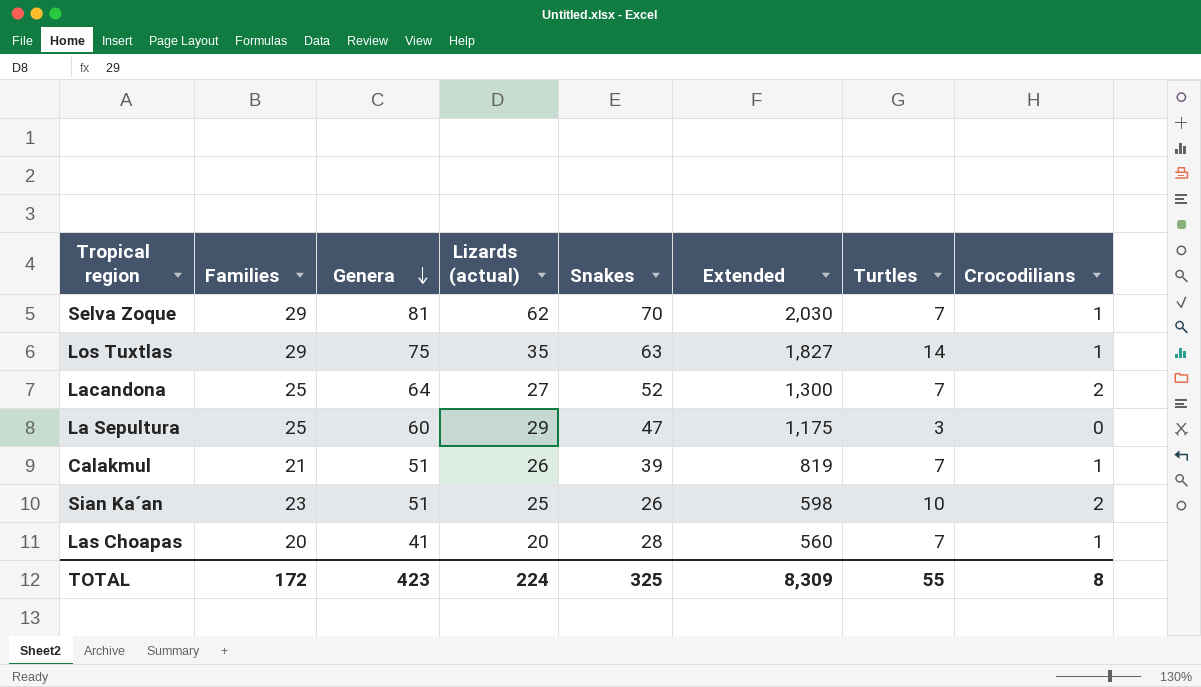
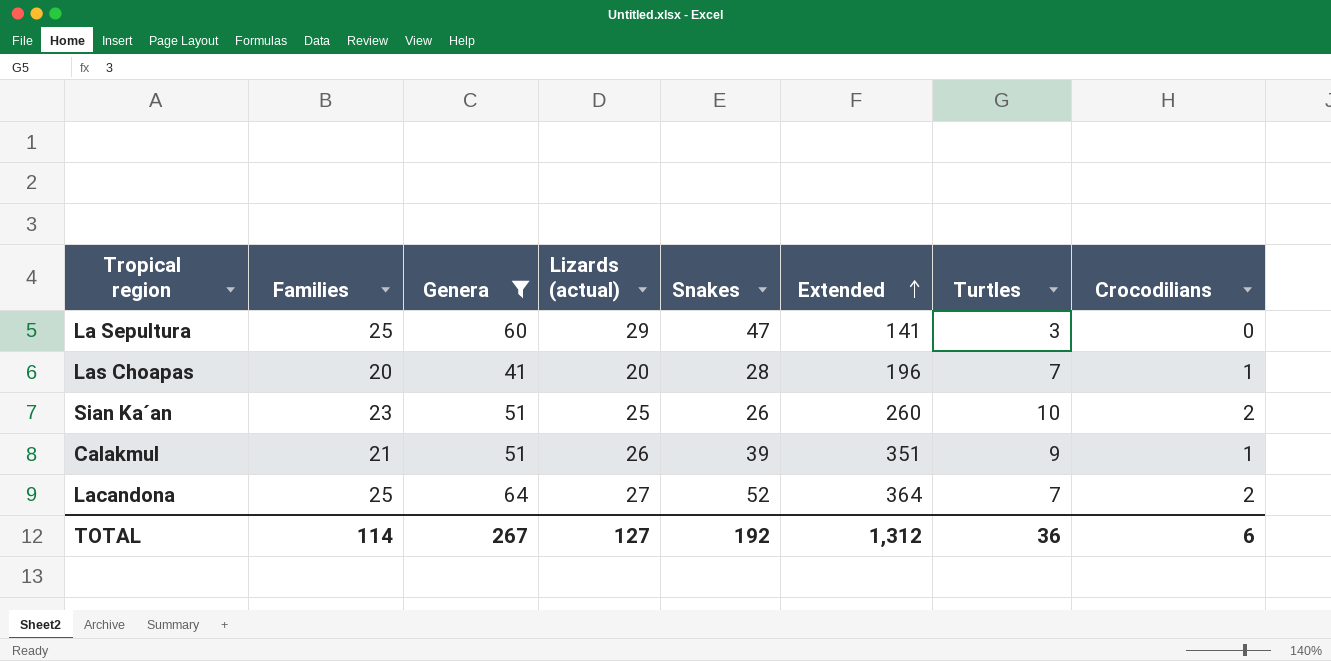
filter: none -> Genera <= 64
row order: Genera descending -> Extended ascending
column Extended | formula: [Families] * [Snakes] -> [Snakes] * [Turtles]
Calakmul | Turtles: 7 -> 9
TOTAL | Families: 172 -> 114
TOTAL | Genera: 423 -> 267
TOTAL | Lizards (actual): 224 -> 127
TOTAL | Snakes: 325 -> 192
TOTAL | Extended: 8,309 -> 1,312
TOTAL | Turtles: 55 -> 36
TOTAL | Crocodilians: 8 -> 6

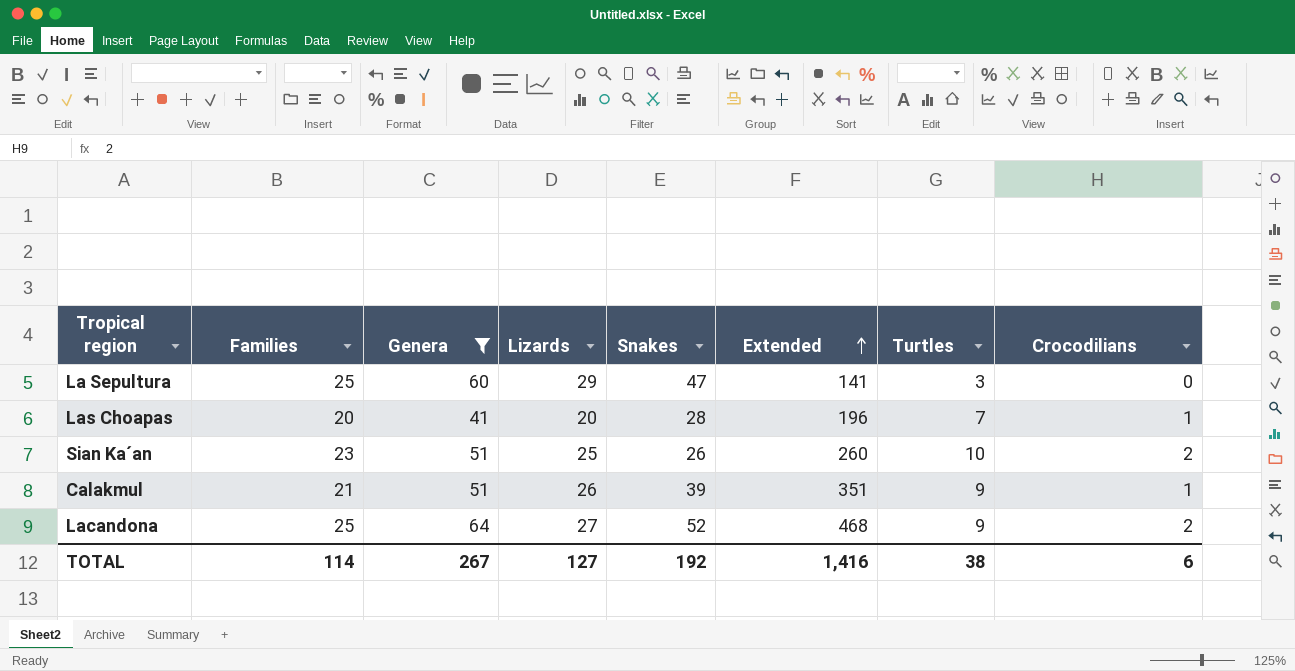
column name: Lizards (actual) -> Lizards
Lacandona | Extended: 364 -> 468
Lacandona | Turtles: 7 -> 9
TOTAL | Extended: 1,312 -> 1,416
TOTAL | Turtles: 36 -> 38

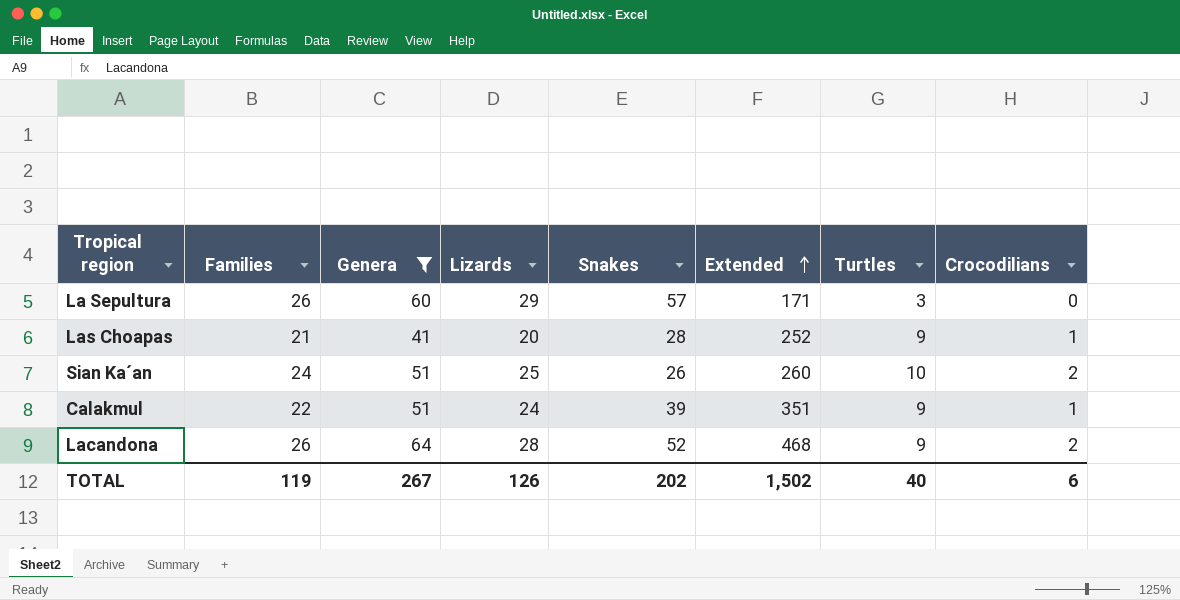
La Sepultura | Families: 25 -> 26
La Sepultura | Snakes: 47 -> 57
La Sepultura | Extended: 141 -> 171
Las Choapas | Families: 20 -> 21
Las Choapas | Extended: 196 -> 252
Las Choapas | Turtles: 7 -> 9
Sian Ka´an | Families: 23 -> 24
Calakmul | Families: 21 -> 22
Calakmul | Lizards: 26 -> 24
Lacandona | Families: 25 -> 26
Lacandona | Lizards: 27 -> 28
TOTAL | Families: 114 -> 119
TOTAL | Lizards: 127 -> 126
TOTAL | Snakes: 192 -> 202
TOTAL | Extended: 1,416 -> 1,502
TOTAL | Turtles: 38 -> 40

